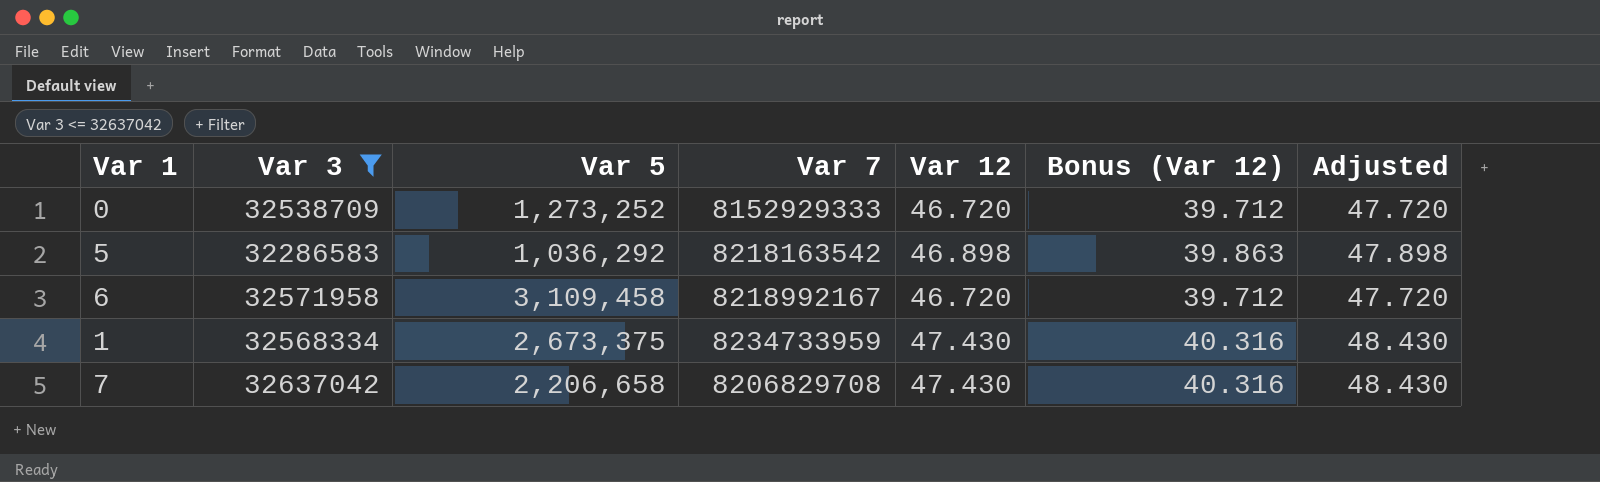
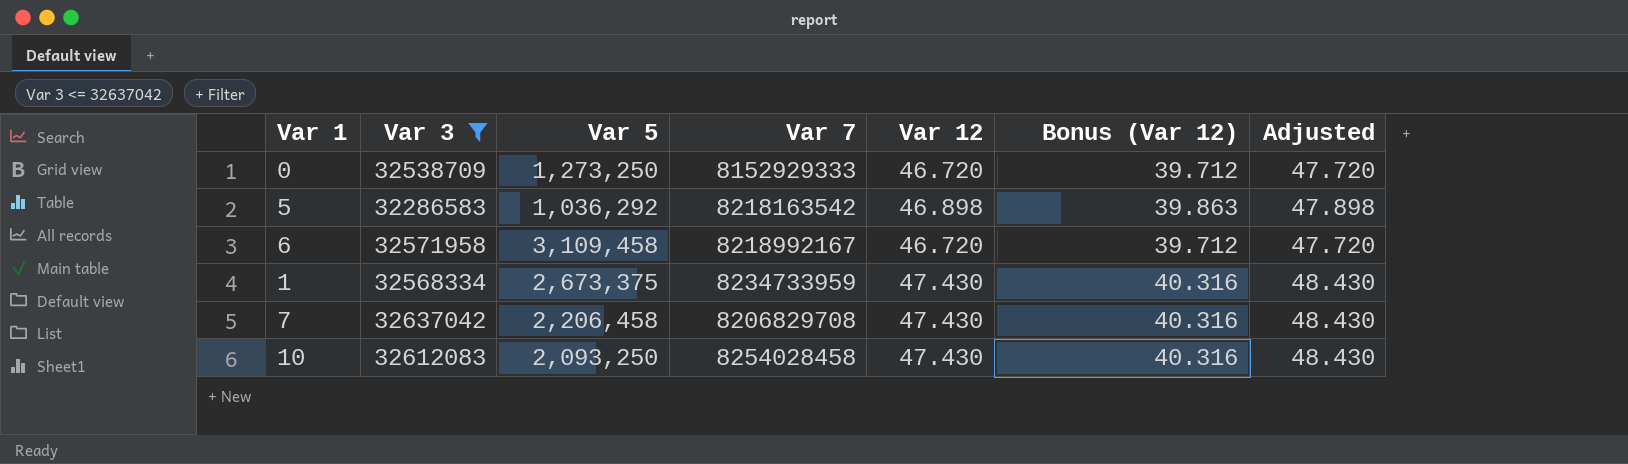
0 | Var 5: 1,273,252 -> 1,273,250
7 | Var 5: 2,206,658 -> 2,206,458
row 10: none -> 32612083 | 2,093,250 | 8254028458 | 47.430 | 40.316 | 48.430

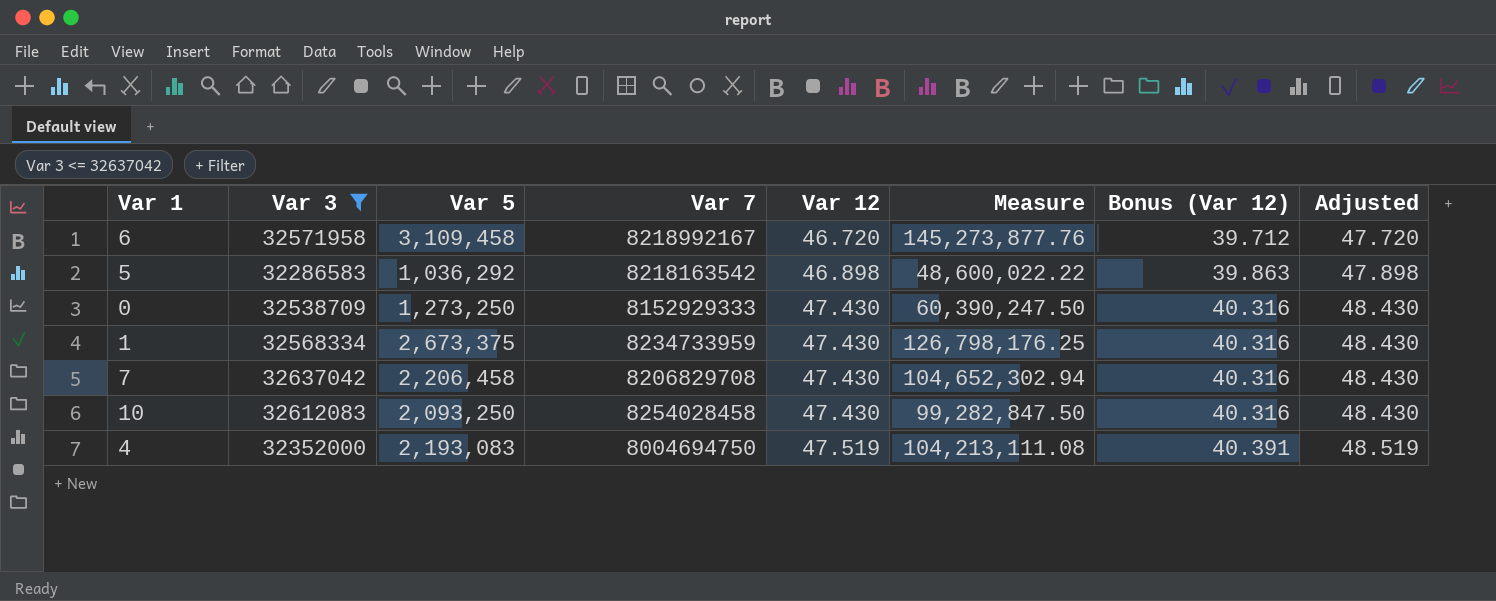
row order: none -> Var 12 ascending
column Measure | formula: none -> [Var 5] * [Var 12]
0 | Var 12: 46.720 -> 47.430
0 | Bonus (Var 12): 39.712 -> 40.316
0 | Adjusted: 47.720 -> 48.430
row 4: none -> 32352000 | 2,193,083 | 8004694750 | 47.519 | 104,213,111.08 | 40.391 | 48.519

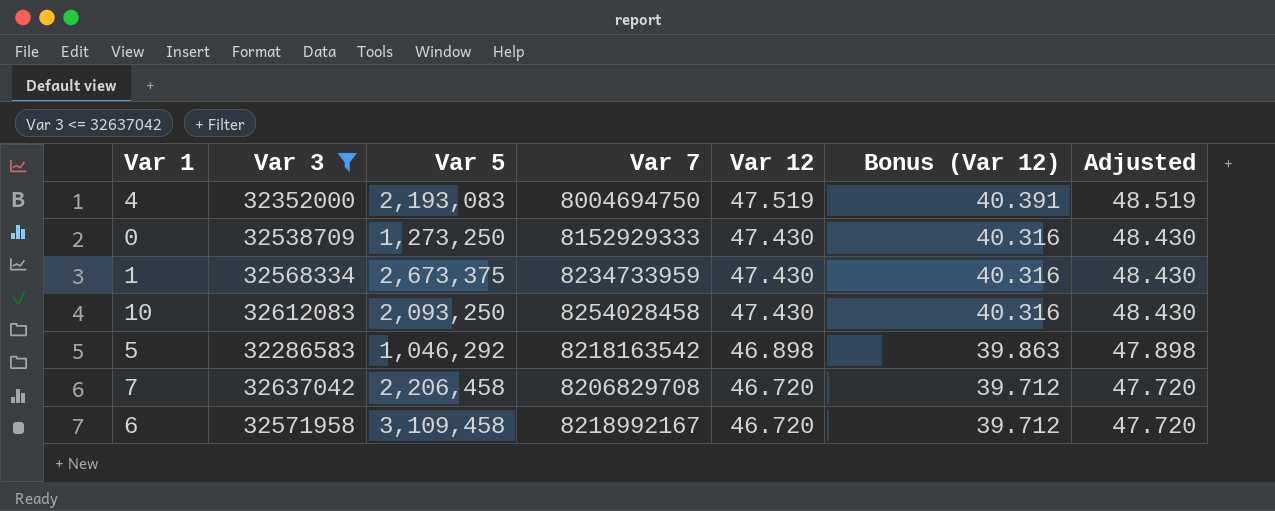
row order: Var 12 ascending -> Var 12 descending
column Measure | formula: [Var 5] * [Var 12] -> none
5 | Var 5: 1,036,292 -> 1,046,292
7 | Var 12: 47.430 -> 46.720
7 | Bonus (Var 12): 40.316 -> 39.712
7 | Adjusted: 48.430 -> 47.720

